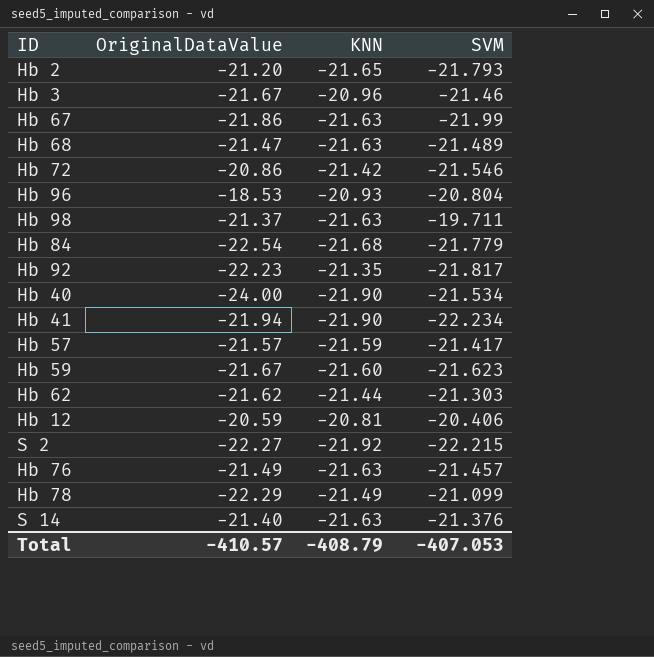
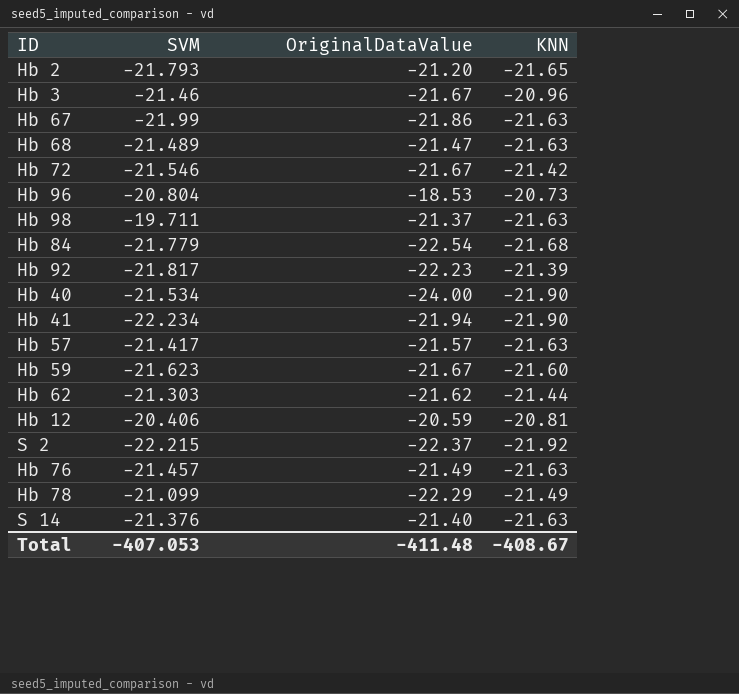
column SVM | position: 4 -> 2
Hb 72 | OriginalDataValue: -20.86 -> -21.67
Hb 96 | KNN: -20.93 -> -20.73
Hb 92 | KNN: -21.35 -> -21.39
Hb 57 | KNN: -21.59 -> -21.63
S 2 | OriginalDataValue: -22.27 -> -22.37
Total | OriginalDataValue: -410.57 -> -411.48
Total | KNN: -408.79 -> -408.67

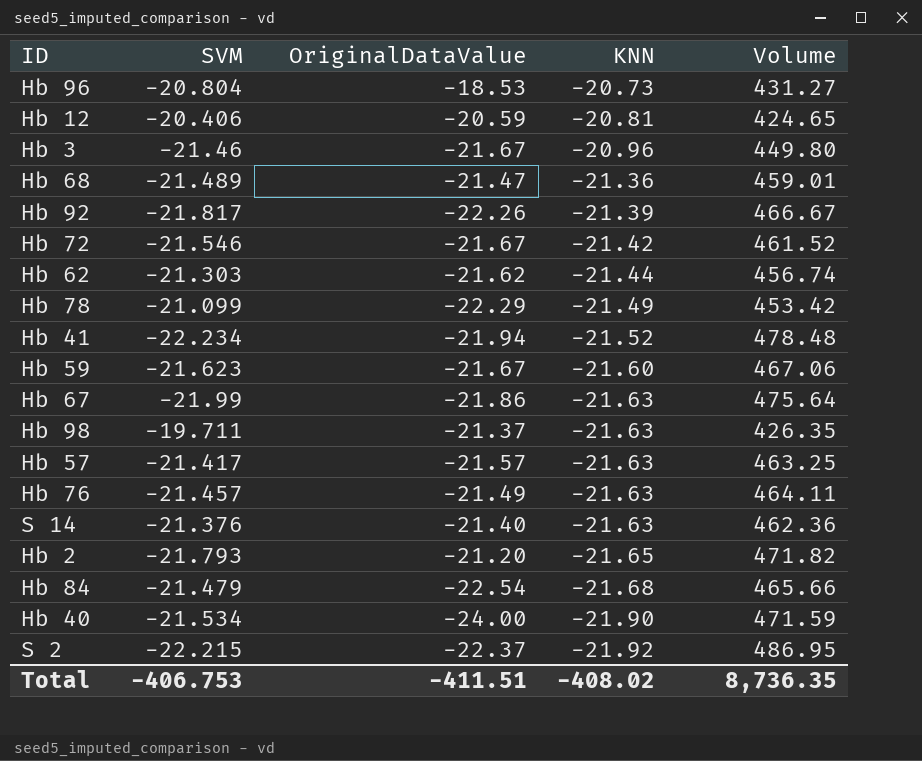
row order: none -> KNN descending
column Volume | formula: none -> [SVM] * [KNN]
Hb 68 | KNN: -21.63 -> -21.36
Hb 92 | OriginalDataValue: -22.23 -> -22.26
Hb 41 | KNN: -21.90 -> -21.52
Hb 84 | SVM: -21.779 -> -21.479
Total | SVM: -407.053 -> -406.753
Total | OriginalDataValue: -411.48 -> -411.51
Total | KNN: -408.67 -> -408.02

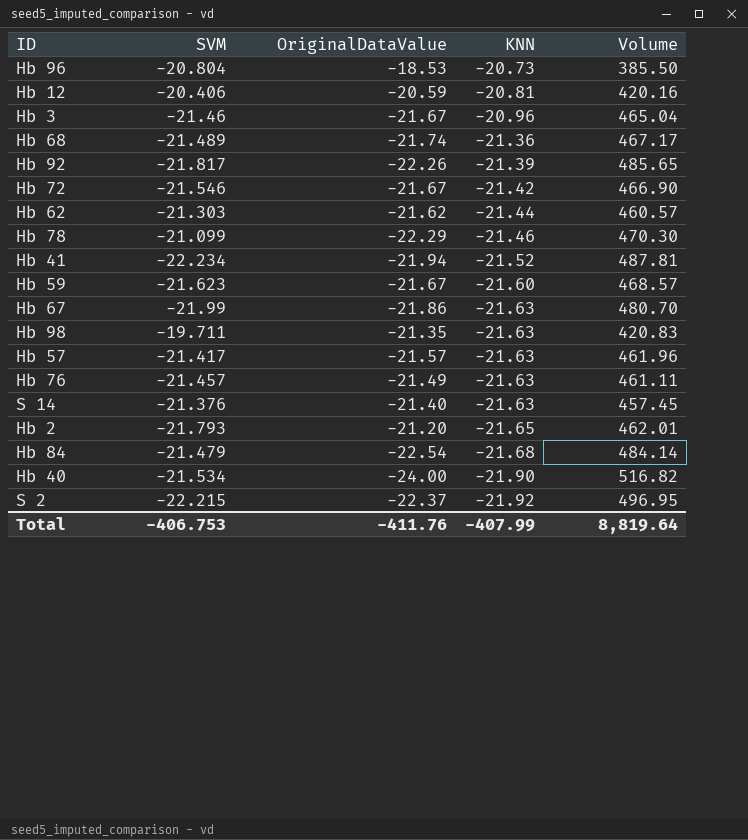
column Volume | formula: [SVM] * [KNN] -> [SVM] * [OriginalDataValue]
Hb 68 | OriginalDataValue: -21.47 -> -21.74
Hb 78 | KNN: -21.49 -> -21.46
Hb 98 | OriginalDataValue: -21.37 -> -21.35
Total | OriginalDataValue: -411.51 -> -411.76
Total | KNN: -408.02 -> -407.99
Total | Volume: 8,736.35 -> 8,819.64

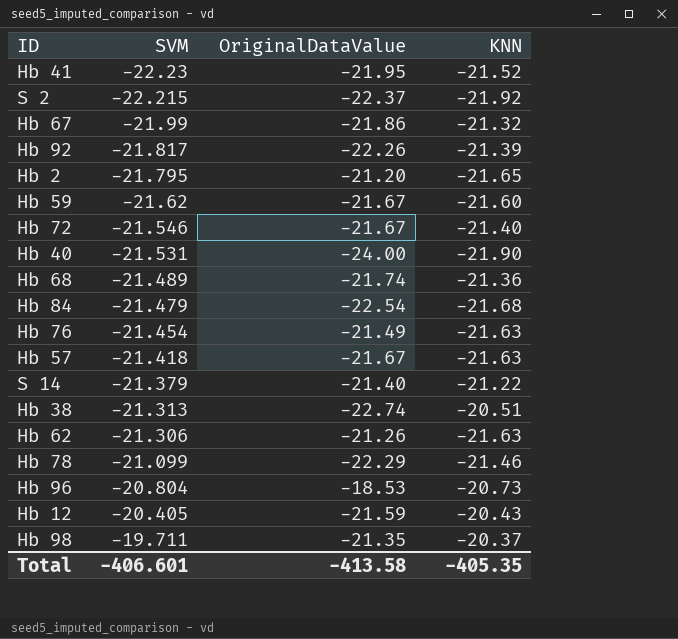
row order: KNN descending -> SVM ascending
column Volume | formula: [SVM] * [OriginalDataValue] -> none
row Hb 3: -21.46 | -21.67 | -20.96 | 465.04 -> none
Hb 41 | SVM: -22.234 -> -22.23
Hb 41 | OriginalDataValue: -21.94 -> -21.95
Hb 67 | KNN: -21.63 -> -21.32
Hb 2 | SVM: -21.793 -> -21.795
Hb 59 | SVM: -21.623 -> -21.62
Hb 72 | KNN: -21.42 -> -21.40
Hb 40 | SVM: -21.534 -> -21.531
Hb 76 | SVM: -21.457 -> -21.454
Hb 57 | SVM: -21.417 -> -21.418
Hb 57 | OriginalDataValue: -21.57 -> -21.67
S 14 | SVM: -21.376 -> -21.379
S 14 | KNN: -21.63 -> -21.22
row Hb 38: none -> -21.313 | -22.74 | -20.51
Hb 62 | SVM: -21.303 -> -21.306
Hb 62 | OriginalDataValue: -21.62 -> -21.26
Hb 62 | KNN: -21.44 -> -21.63
Hb 12 | SVM: -20.406 -> -20.405
Hb 12 | OriginalDataValue: -20.59 -> -21.59
Hb 12 | KNN: -20.81 -> -20.43
Hb 98 | KNN: -21.63 -> -20.37
Total | SVM: -406.753 -> -406.601
Total | OriginalDataValue: -411.76 -> -413.58
Total | KNN: -407.99 -> -405.35

